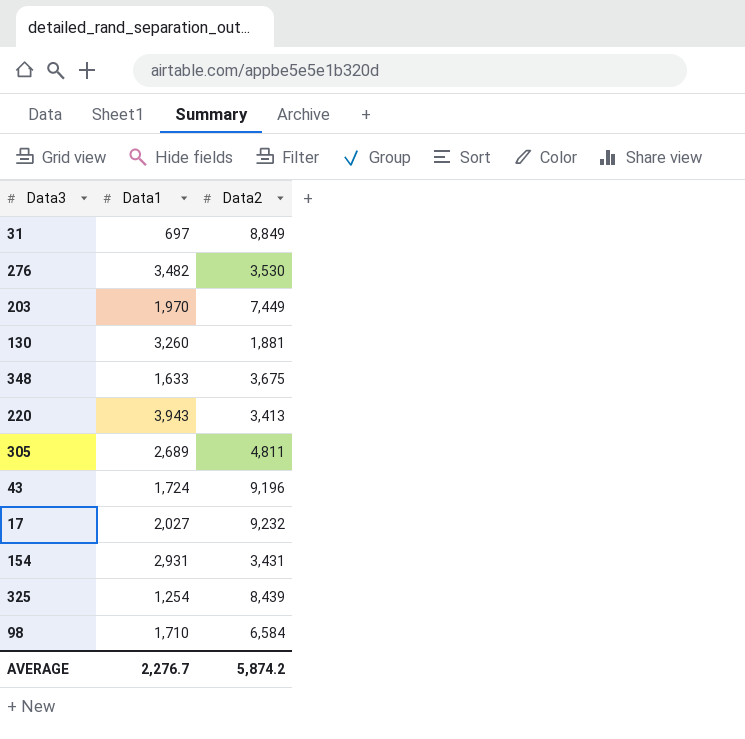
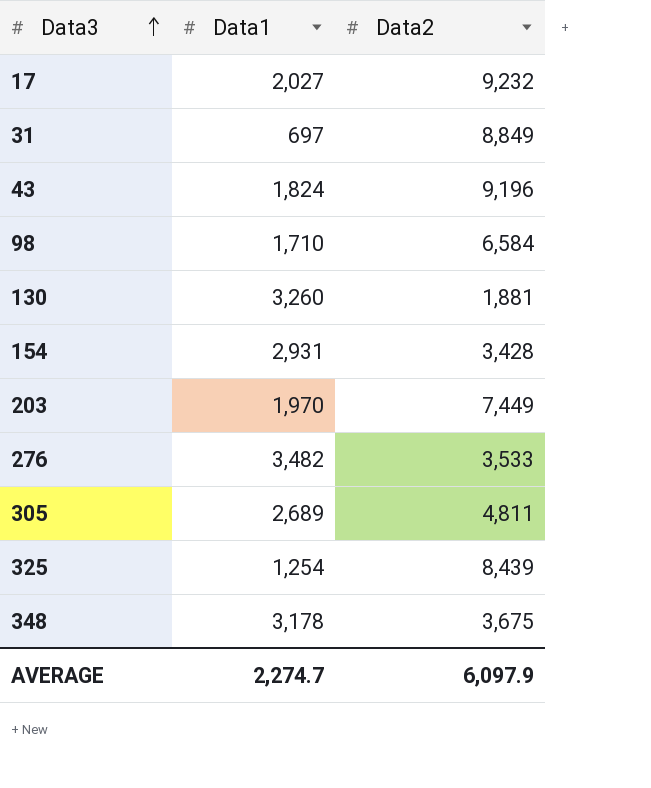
row order: none -> Data3 ascending
row 220: 3,943 | 3,413 -> none
43 | Data1: 1,724 -> 1,824
154 | Data2: 3,431 -> 3,428
276 | Data2: 3,530 -> 3,533
348 | Data1: 1,633 -> 3,178
AVERAGE | Data1: 2,276.7 -> 2,274.7
AVERAGE | Data2: 5,874.2 -> 6,097.9

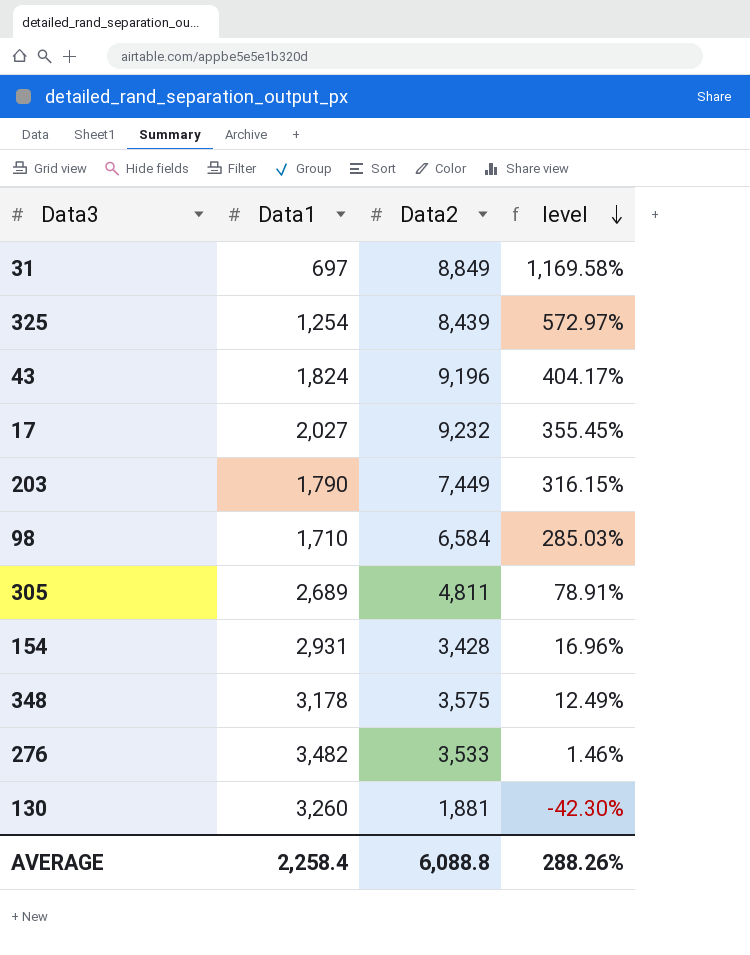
row order: Data3 ascending -> level descending
column level | formula: none -> ([Data2] - [Data1]) / [Data1]
203 | Data1: 1,970 -> 1,790
348 | Data2: 3,675 -> 3,575
AVERAGE | Data1: 2,274.7 -> 2,258.4
AVERAGE | Data2: 6,097.9 -> 6,088.8

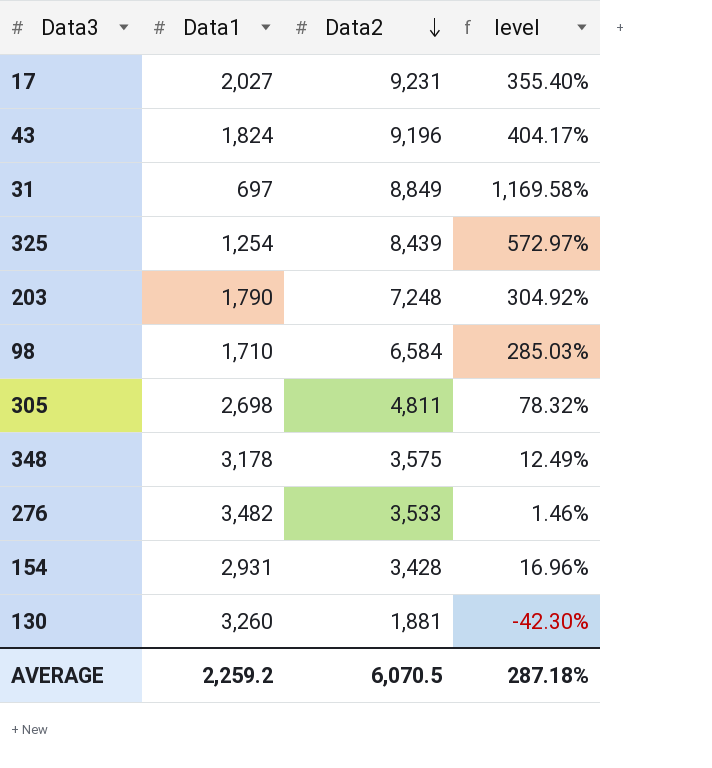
row order: level descending -> Data2 descending
17 | Data2: 9,232 -> 9,231
17 | level: 355.45% -> 355.40%
203 | Data2: 7,449 -> 7,248
203 | level: 316.15% -> 304.92%
305 | Data1: 2,689 -> 2,698
305 | level: 78.91% -> 78.32%
AVERAGE | Data1: 2,258.4 -> 2,259.2
AVERAGE | Data2: 6,088.8 -> 6,070.5
AVERAGE | level: 288.26% -> 287.18%

